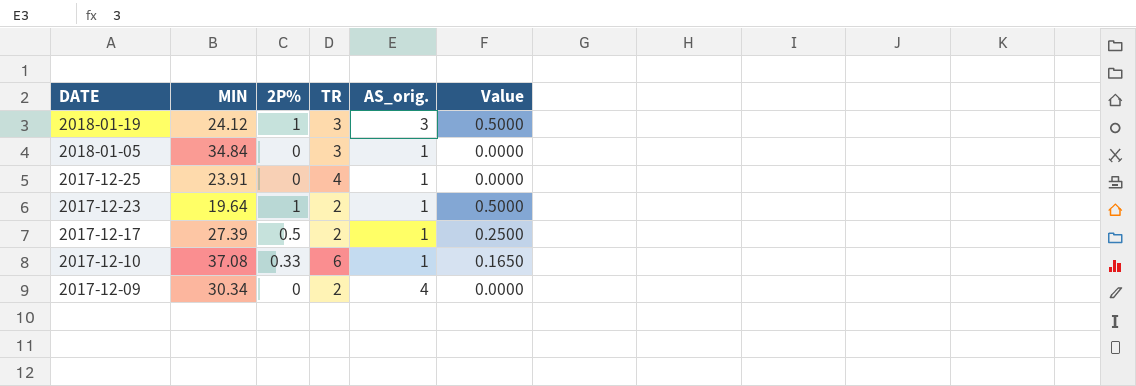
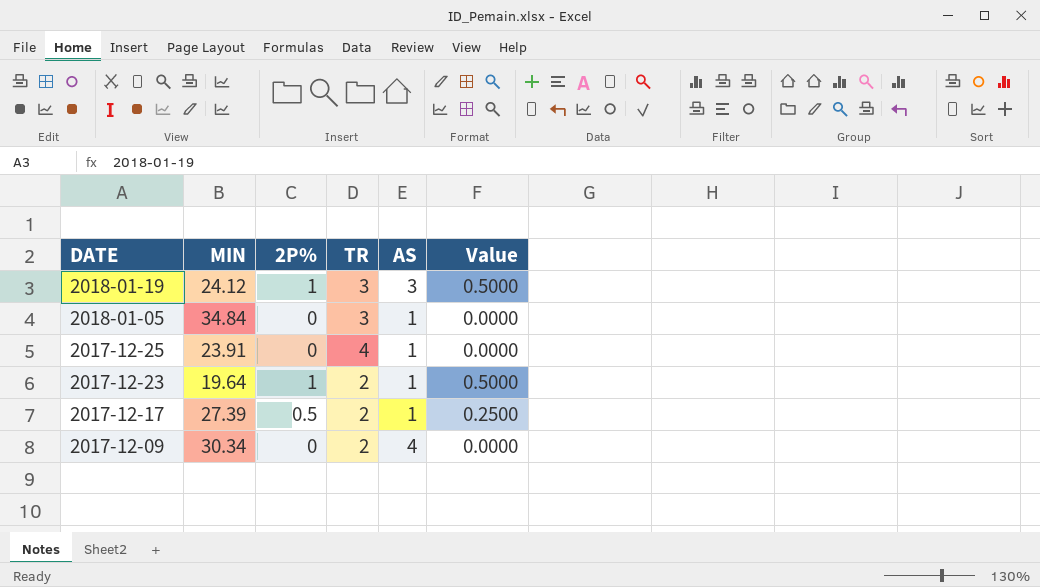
column name: AS_orig. -> AS
row 2017-12-10: 37.08 | 0.33 | 6 | 1 | 0.1650 -> none

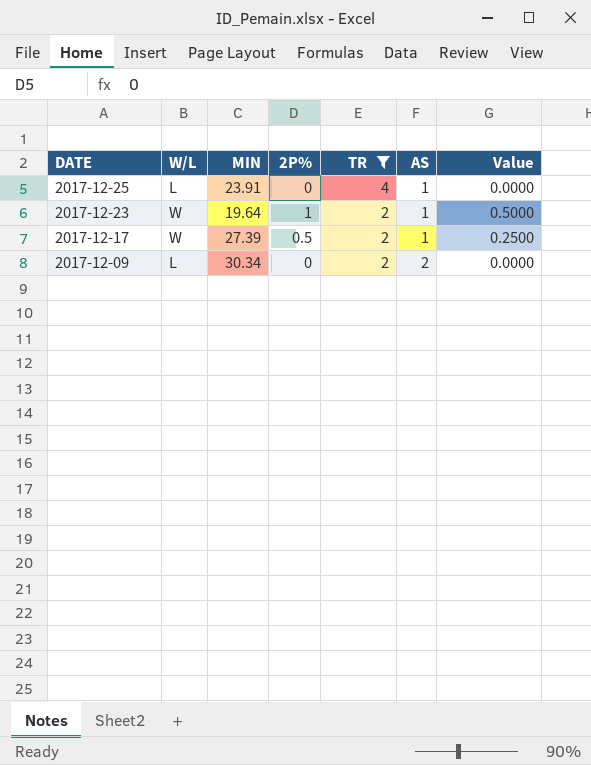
filter: none -> TR != 3
column W/L | position: none -> 2
2017-12-09 | AS: 4 -> 2

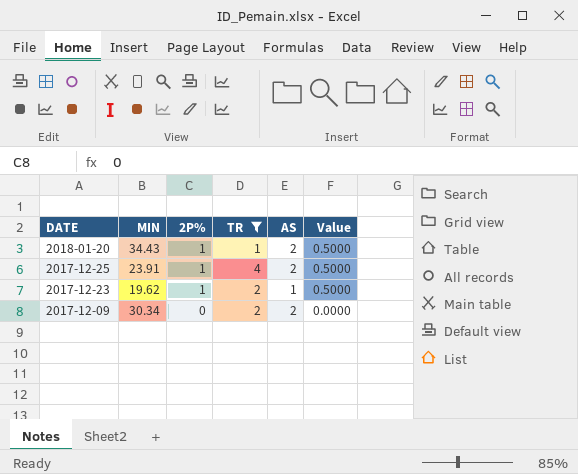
column W/L | position: 2 -> none
row 2017-12-17: W | 27.39 | 0.5 | 2 | 1 | 0.2500 -> none
row 2018-01-20: none -> 34.43 | 1 | 1 | 2 | 0.5000
2017-12-25 | 2P%: 0 -> 1
2017-12-25 | AS: 1 -> 2
2017-12-25 | Value: 0.0000 -> 0.5000
2017-12-23 | MIN: 19.64 -> 19.62

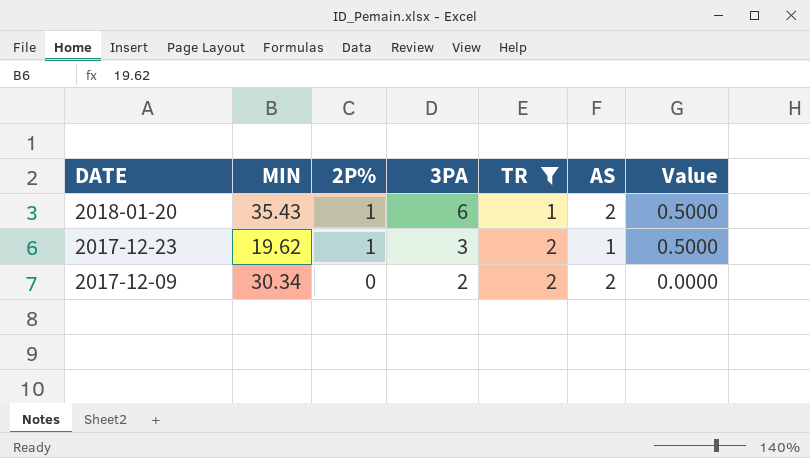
column 3PA | position: none -> 4
row 2017-12-25: 23.91 | 1 | 4 | 2 | 0.5000 -> none
2018-01-20 | MIN: 34.43 -> 35.43

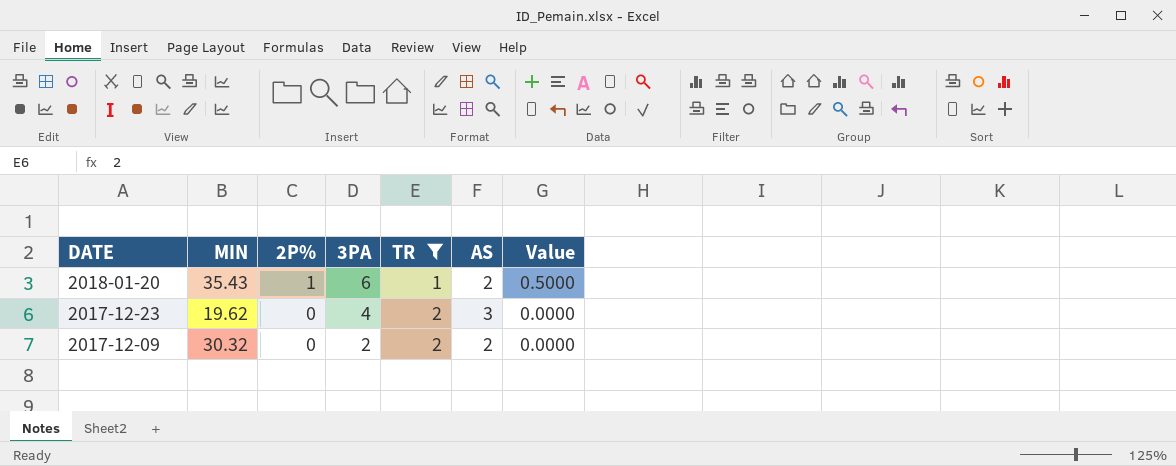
2017-12-23 | 2P%: 1 -> 0
2017-12-23 | 3PA: 3 -> 4
2017-12-23 | AS: 1 -> 3
2017-12-23 | Value: 0.5000 -> 0.0000
2017-12-09 | MIN: 30.34 -> 30.32

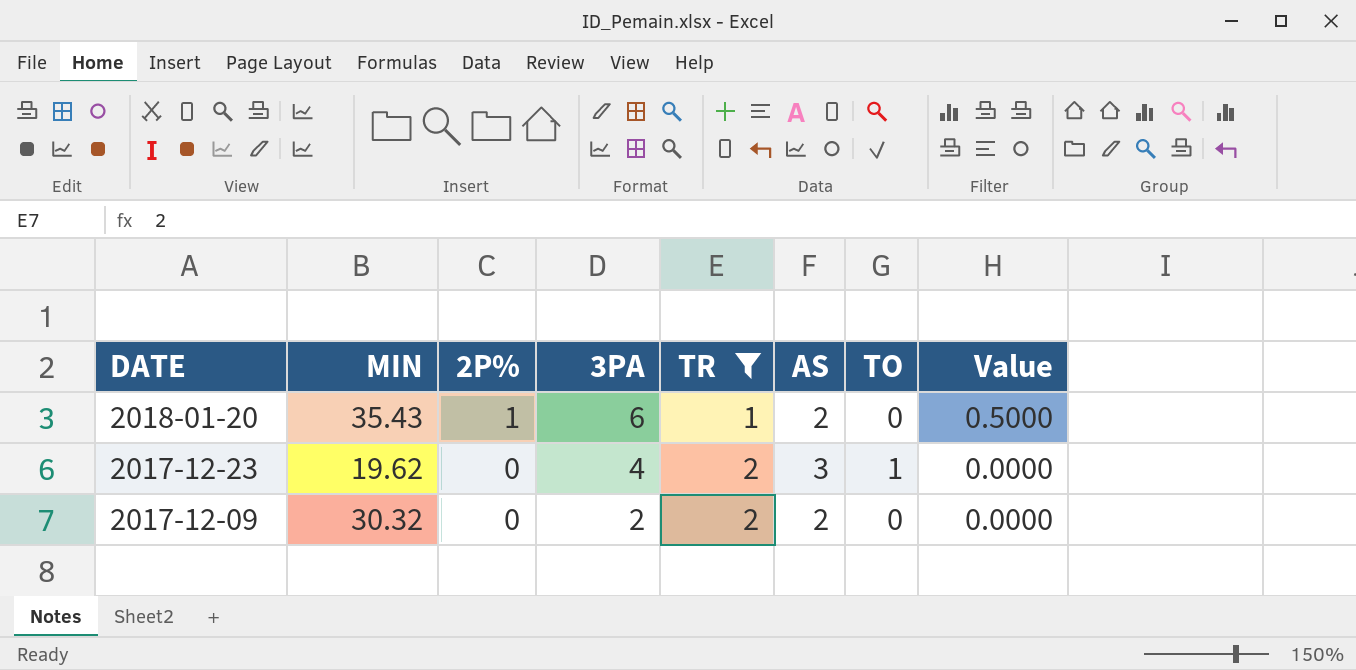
column TO | position: none -> 7

